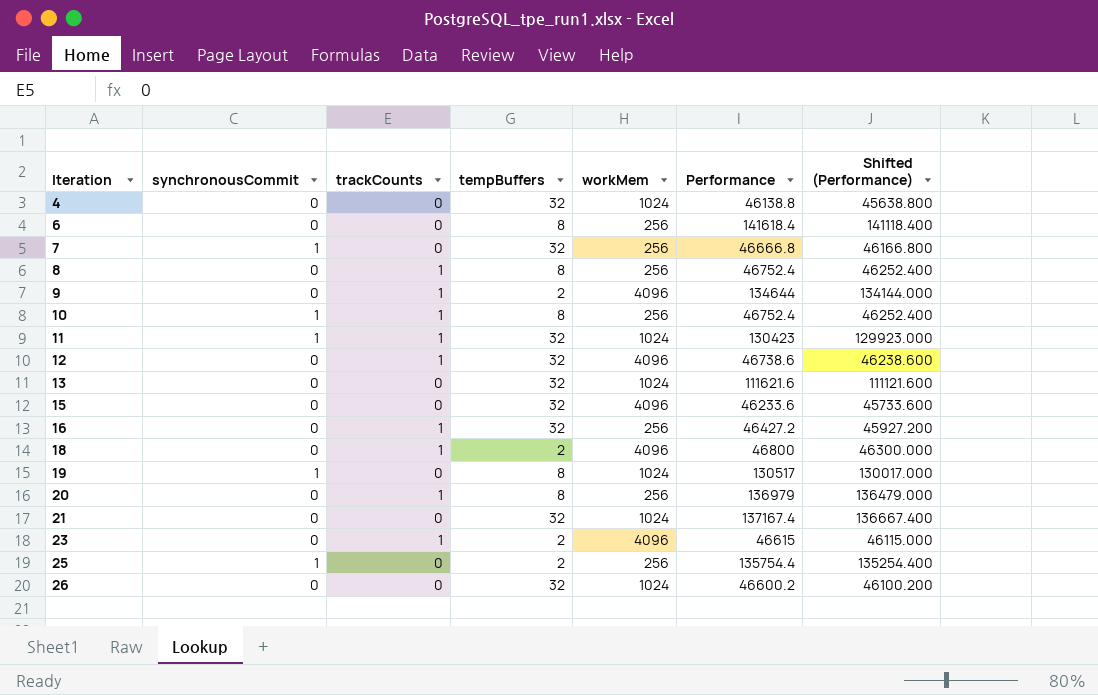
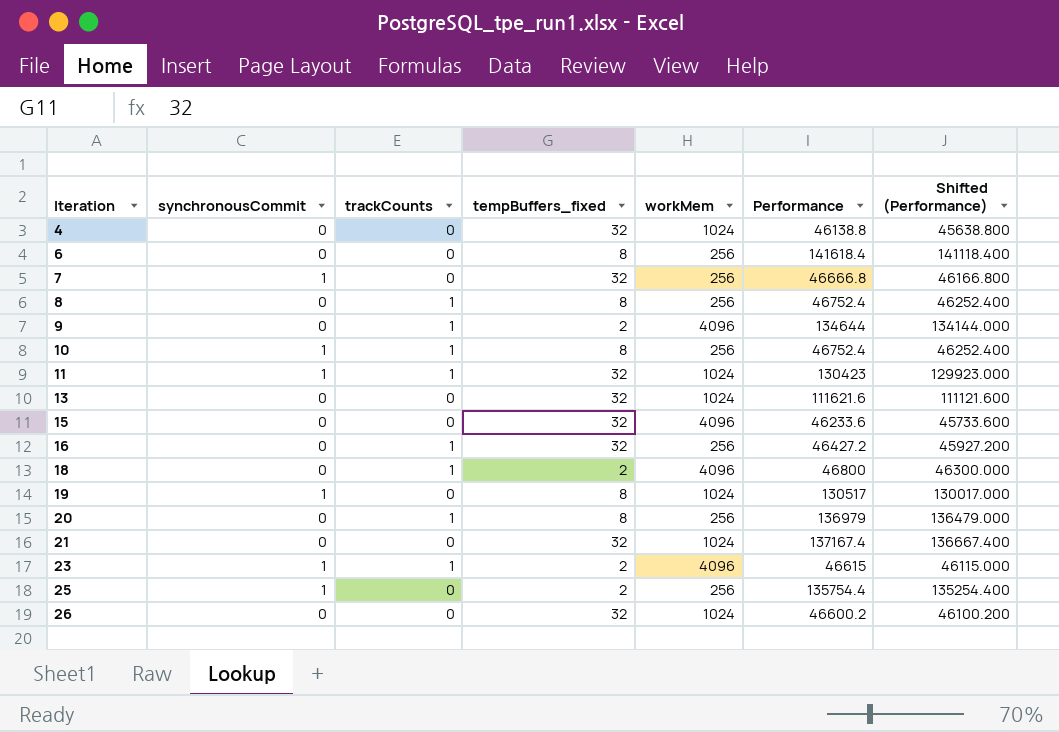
column name: tempBuffers -> tempBuffers_fixed
row 12: 0 | 1 | 32 | 4096 | 46738.6 | 46238.600 -> none
23 | synchronousCommit: 0 -> 1

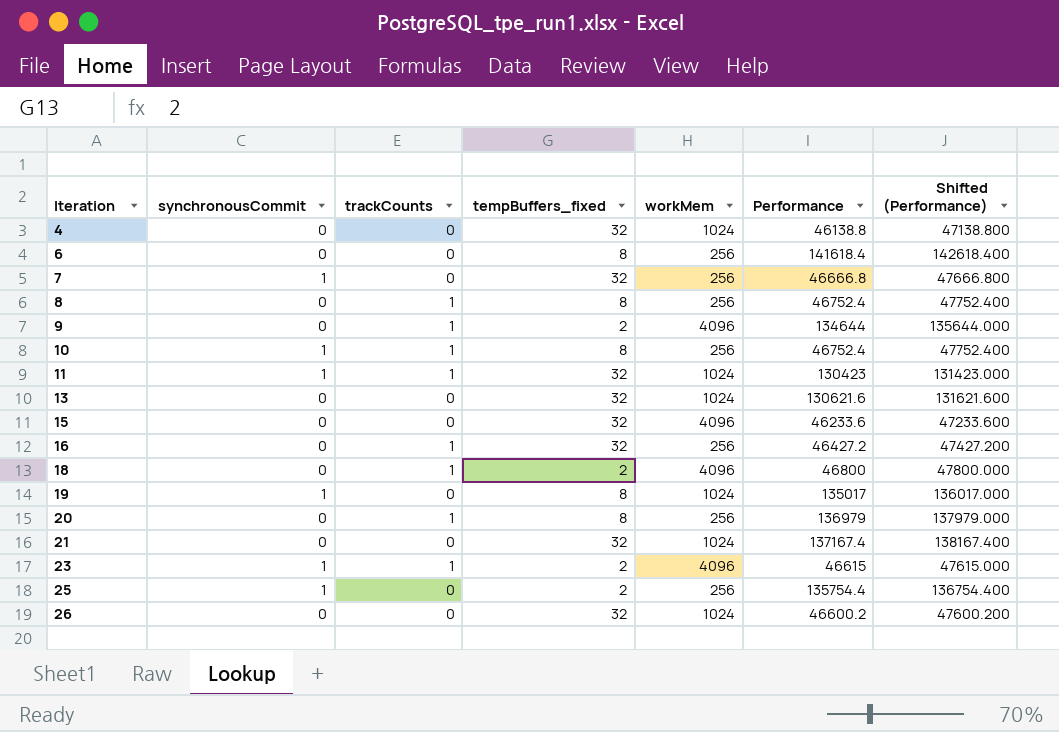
column Shifted (Performance) | formula: [Performance] - 500 -> [Performance] + 1000
13 | Performance: 111621.6 -> 130621.6
19 | Performance: 130517 -> 135017

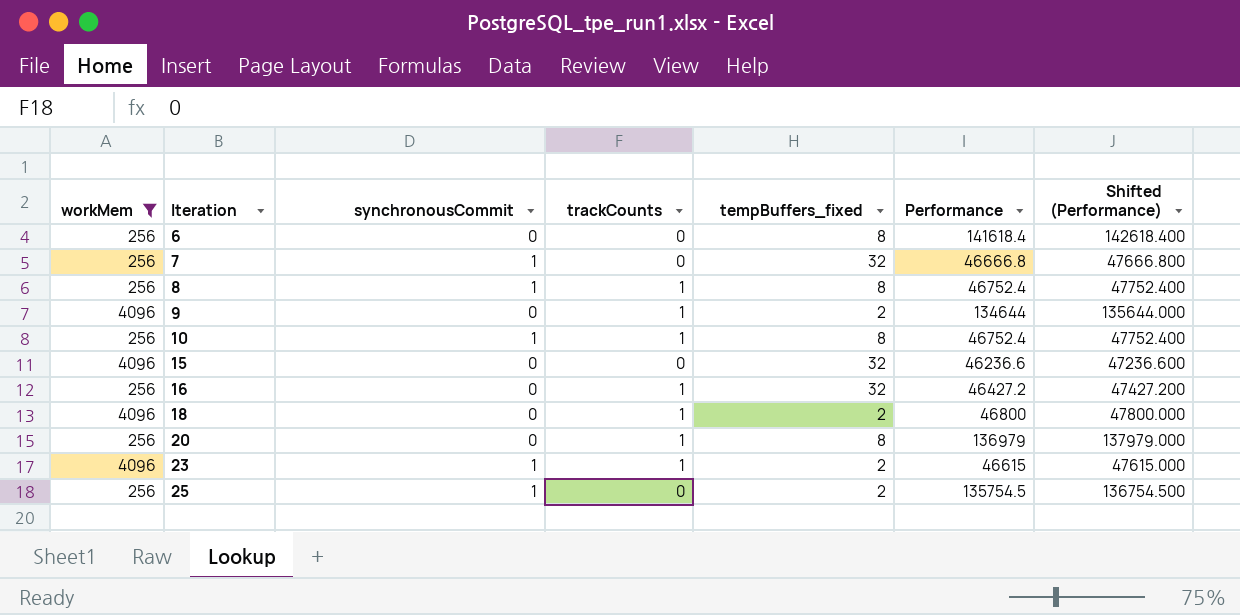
filter: none -> workMem != 1024
column workMem | position: 5 -> 1
8 | synchronousCommit: 0 -> 1
15 | Performance: 46233.6 -> 46236.6
15 | Shifted (Performance): 47233.600 -> 47236.600
25 | Performance: 135754.4 -> 135754.5
25 | Shifted (Performance): 136754.400 -> 136754.500

